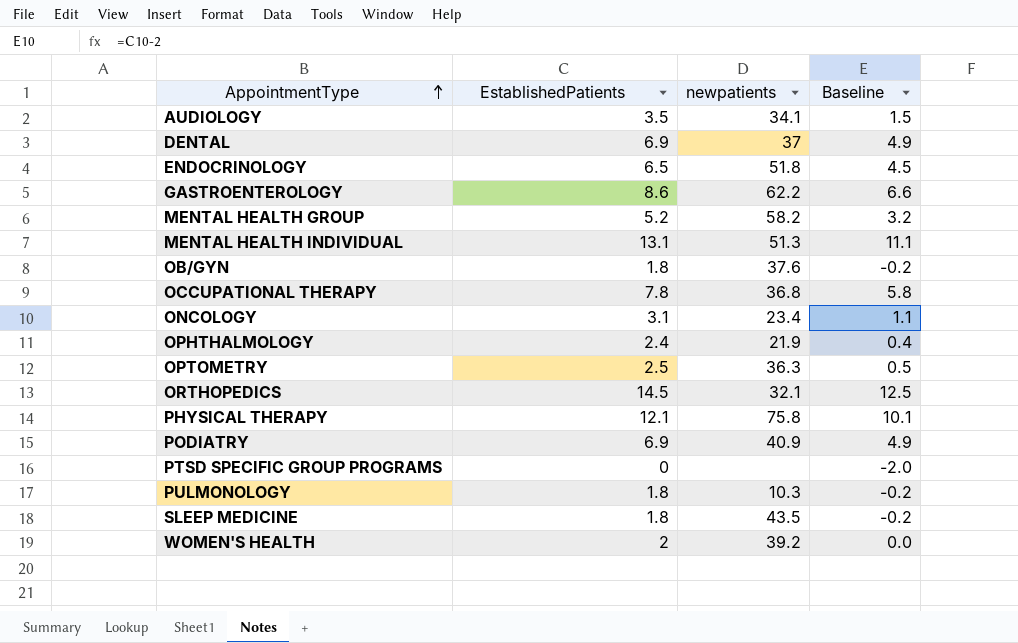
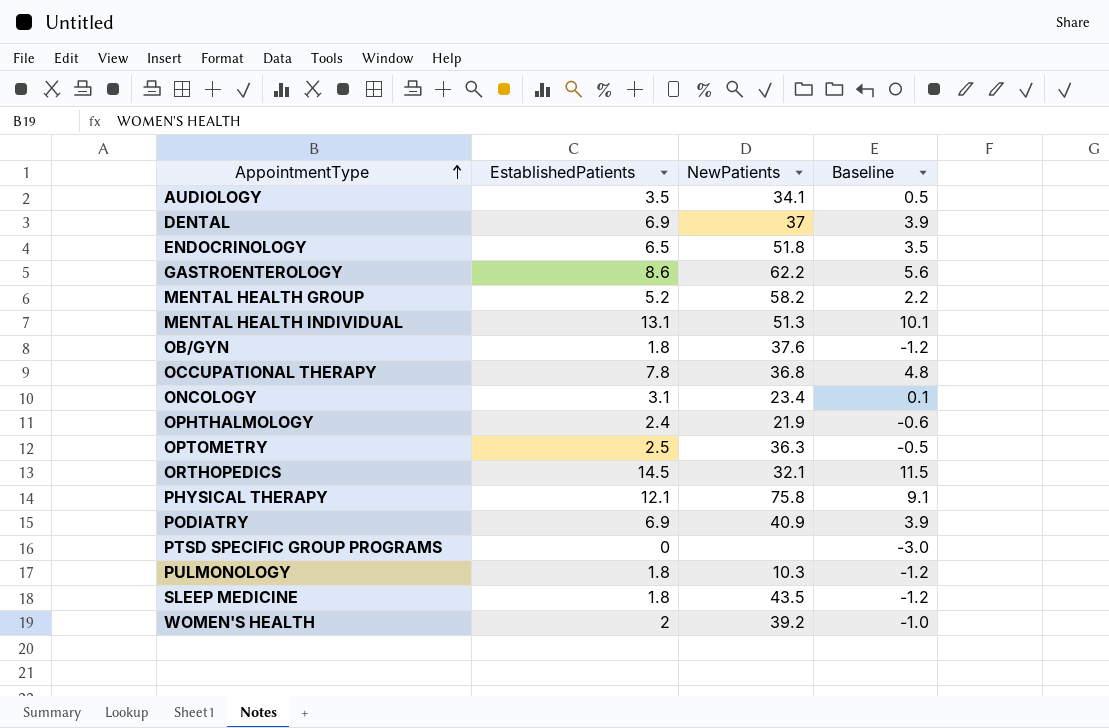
column name: newpatients -> NewPatients
column Baseline | formula: [EstablishedPatients] - 2 -> [EstablishedPatients] - 3

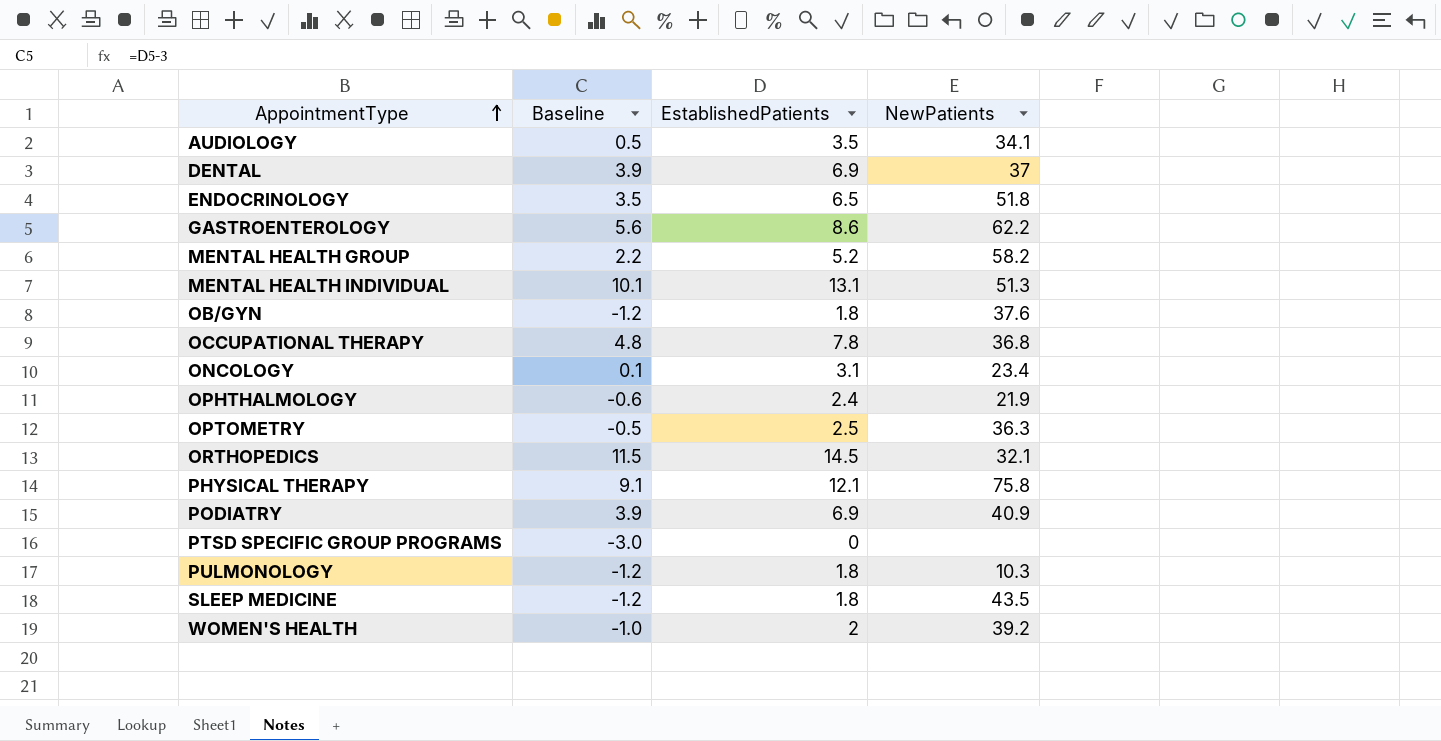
column Baseline | position: 4 -> 2

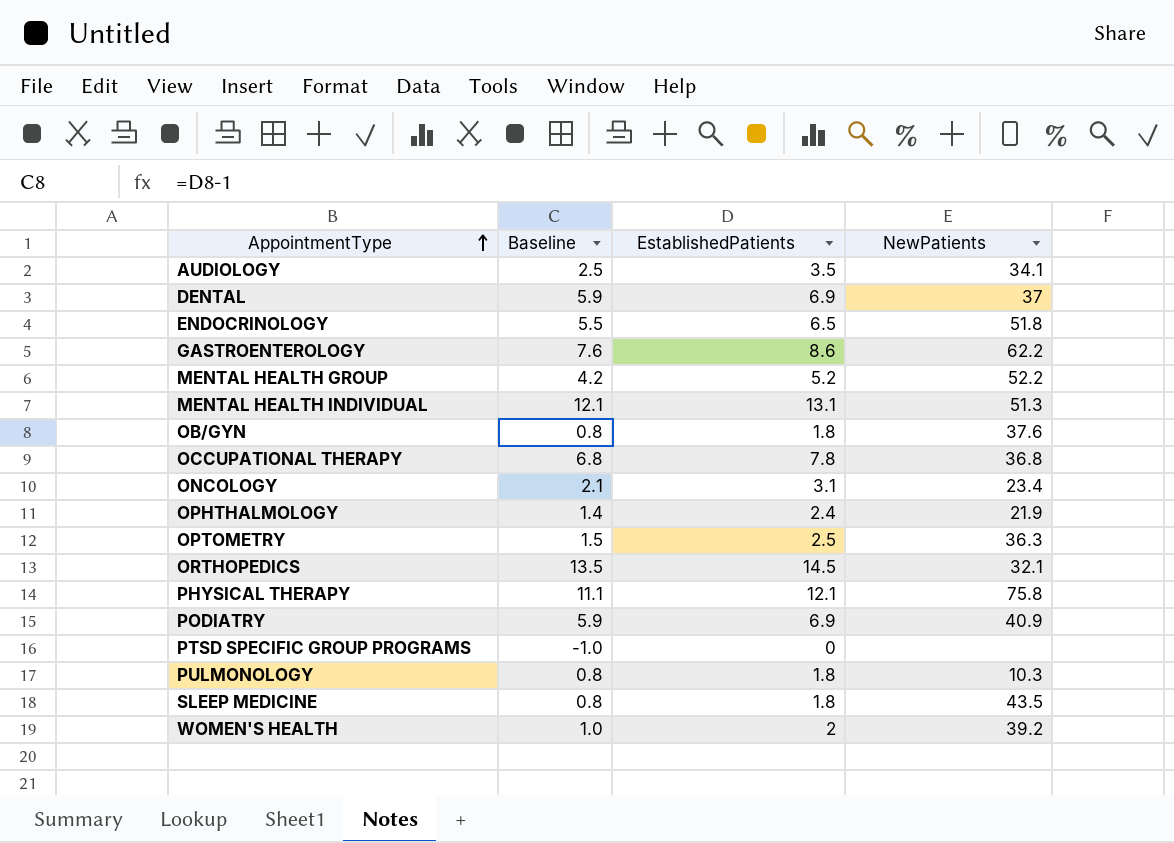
column Baseline | formula: [EstablishedPatients] - 3 -> [EstablishedPatients] - 1
MENTAL HEALTH GROUP | NewPatients: 58.2 -> 52.2

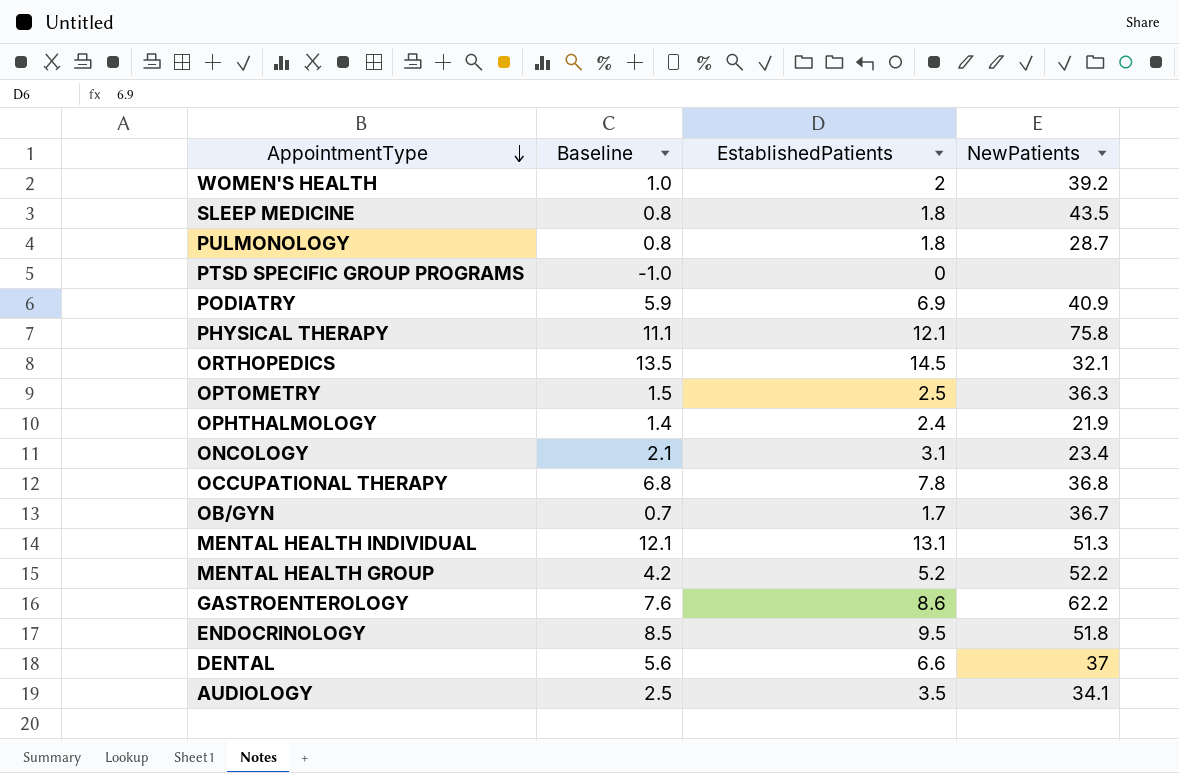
row order: AppointmentType ascending -> AppointmentType descending
PULMONOLOGY | NewPatients: 10.3 -> 28.7
OB/GYN | Baseline: 0.8 -> 0.7
OB/GYN | EstablishedPatients: 1.8 -> 1.7
OB/GYN | NewPatients: 37.6 -> 36.7
ENDOCRINOLOGY | Baseline: 5.5 -> 8.5
ENDOCRINOLOGY | EstablishedPatients: 6.5 -> 9.5
DENTAL | Baseline: 5.9 -> 5.6
DENTAL | EstablishedPatients: 6.9 -> 6.6

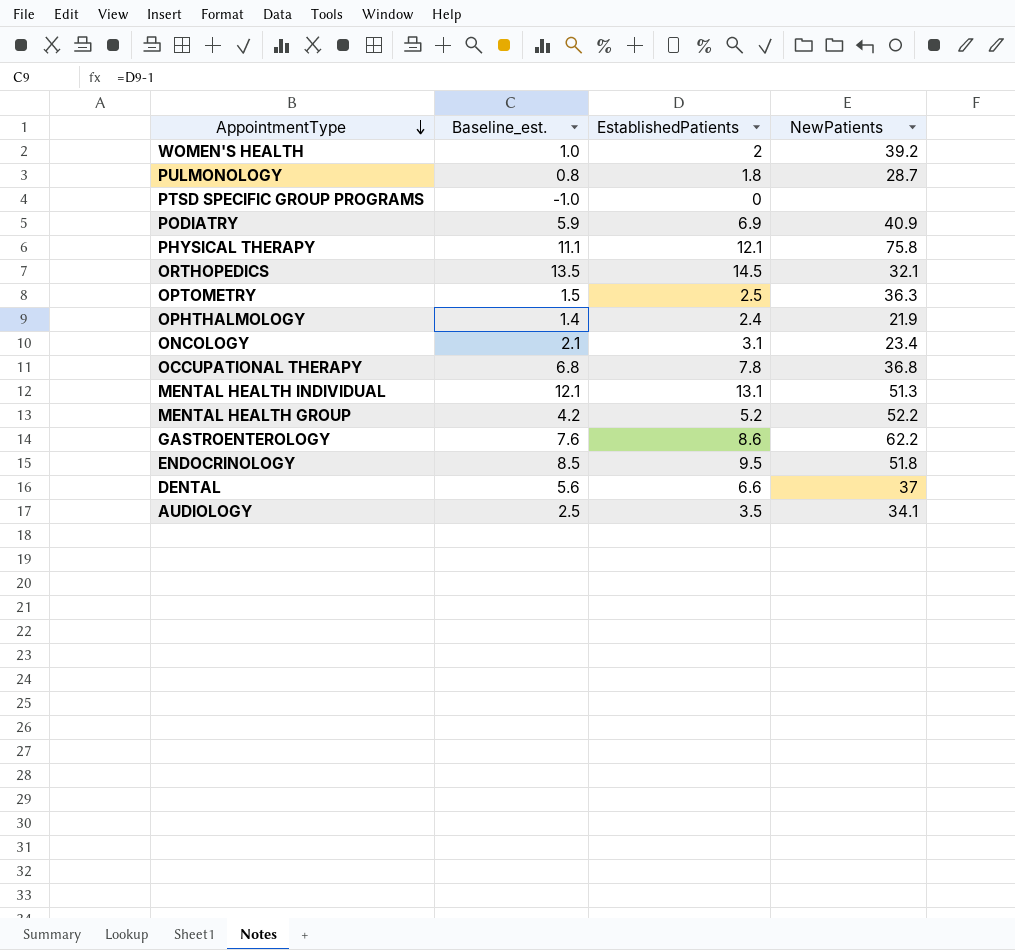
column name: Baseline -> Baseline_est.
row SLEEP MEDICINE: 0.8 | 1.8 | 43.5 -> none
row OB/GYN: 0.7 | 1.7 | 36.7 -> none

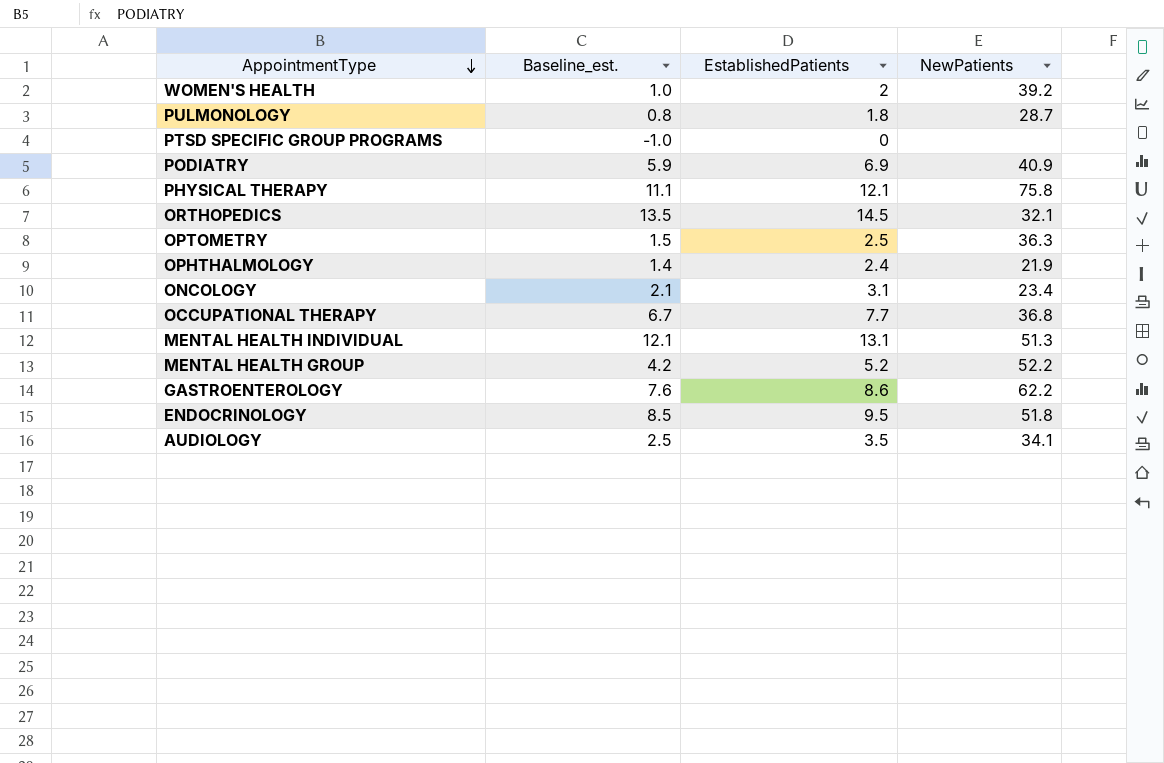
row DENTAL: 5.6 | 6.6 | 37 -> none
OCCUPATIONAL THERAPY | Baseline_est.: 6.8 -> 6.7
OCCUPATIONAL THERAPY | EstablishedPatients: 7.8 -> 7.7

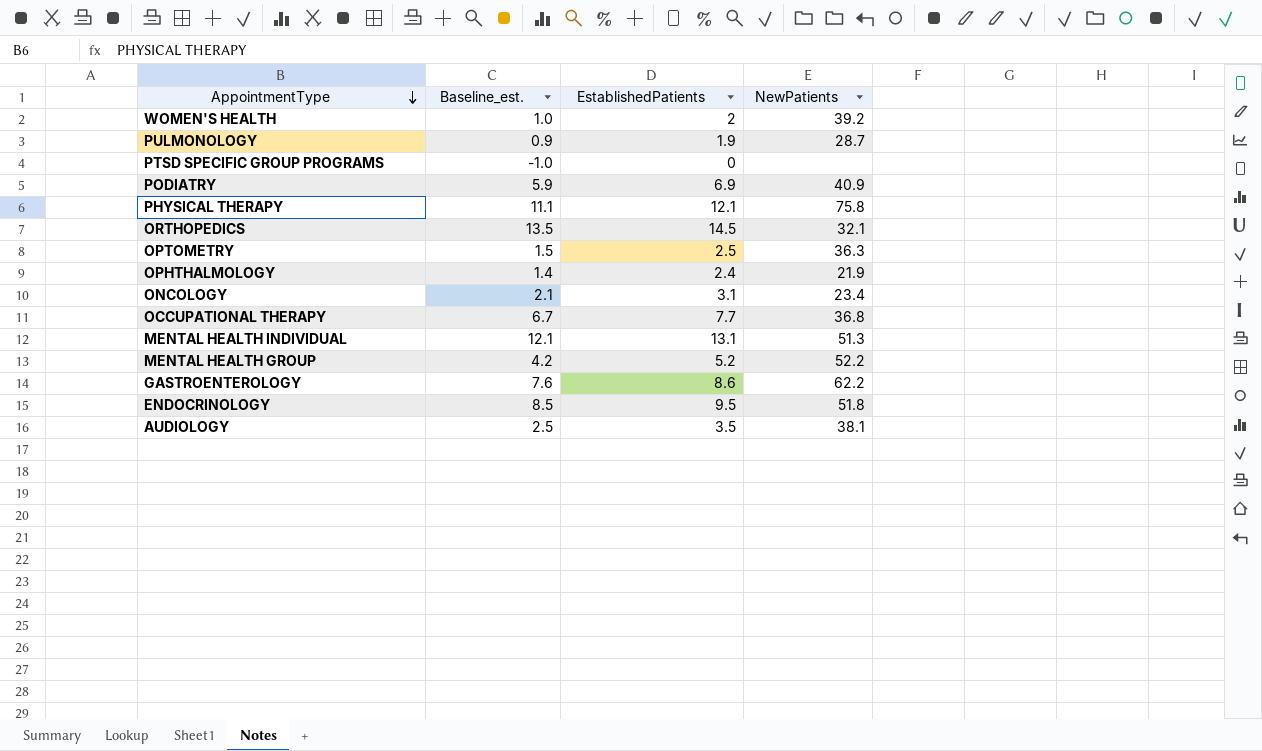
PULMONOLOGY | Baseline_est.: 0.8 -> 0.9
PULMONOLOGY | EstablishedPatients: 1.8 -> 1.9
AUDIOLOGY | NewPatients: 34.1 -> 38.1

